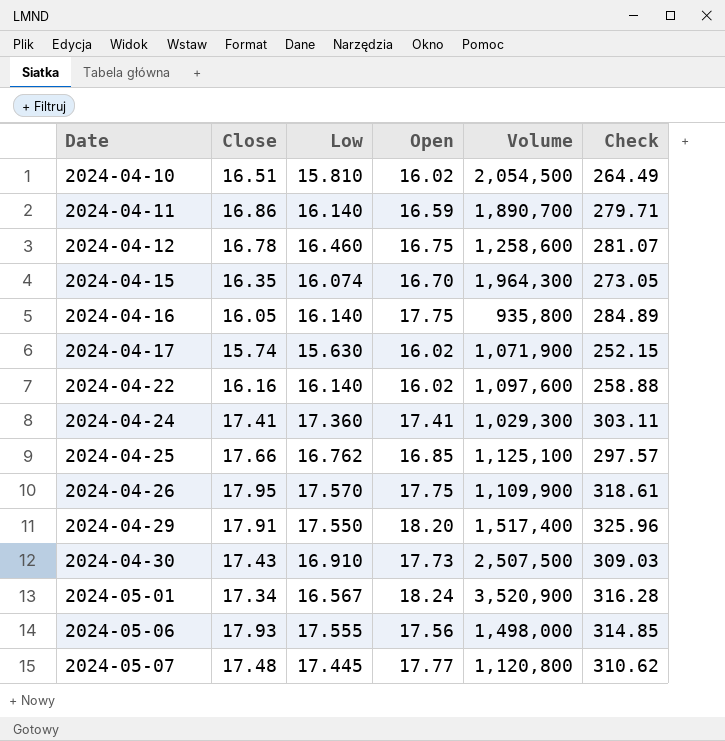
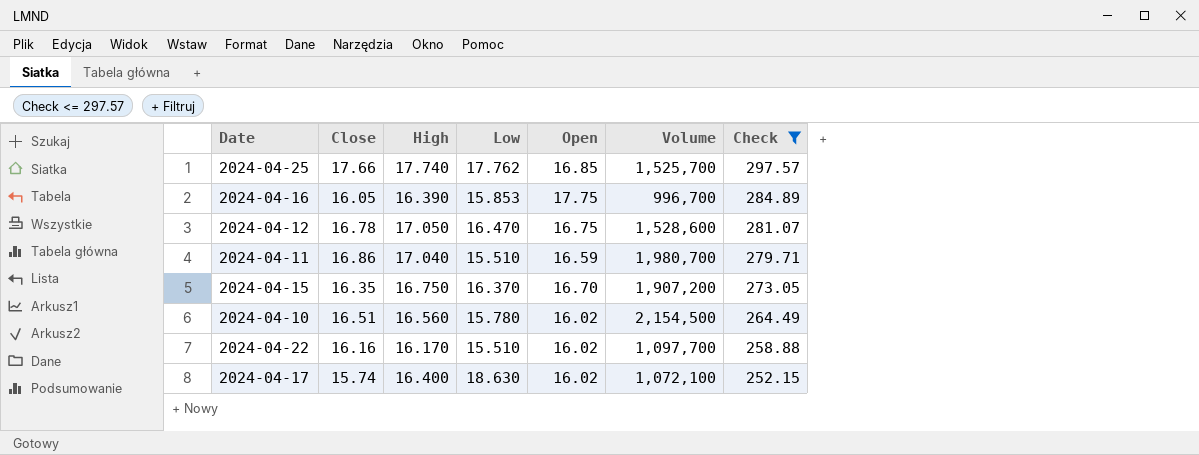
filter: none -> Check <= 297.57
row order: Date ascending -> Check descending
column High | position: none -> 3
2024-04-25 | Low: 16.762 -> 17.762
2024-04-25 | Volume: 1,125,100 -> 1,525,700
2024-04-16 | Low: 16.140 -> 15.853
2024-04-16 | Volume: 935,800 -> 996,700
2024-04-12 | Low: 16.460 -> 16.470
2024-04-12 | Volume: 1,258,600 -> 1,528,600
2024-04-11 | Low: 16.140 -> 15.510
2024-04-11 | Volume: 1,890,700 -> 1,980,700
2024-04-15 | Low: 16.074 -> 16.370
2024-04-15 | Volume: 1,964,300 -> 1,907,200
2024-04-10 | Low: 15.810 -> 15.780
2024-04-10 | Volume: 2,054,500 -> 2,154,500
2024-04-22 | Low: 16.140 -> 15.510
2024-04-22 | Volume: 1,097,600 -> 1,097,700
2024-04-17 | Low: 15.630 -> 18.630
2024-04-17 | Volume: 1,071,900 -> 1,072,100

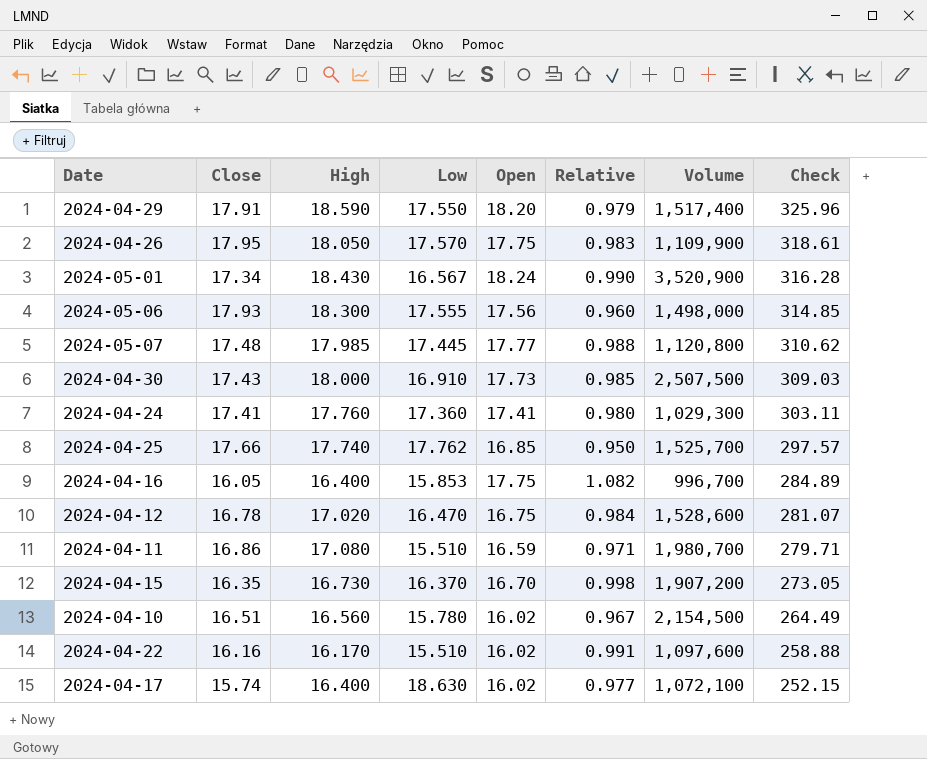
filter: Check <= 297.57 -> none
column Relative | formula: none -> [Open] / [High]
2024-04-16 | High: 16.390 -> 16.400
2024-04-12 | High: 17.050 -> 17.020
2024-04-11 | High: 17.040 -> 17.080
2024-04-15 | High: 16.750 -> 16.730
2024-04-22 | Volume: 1,097,700 -> 1,097,600

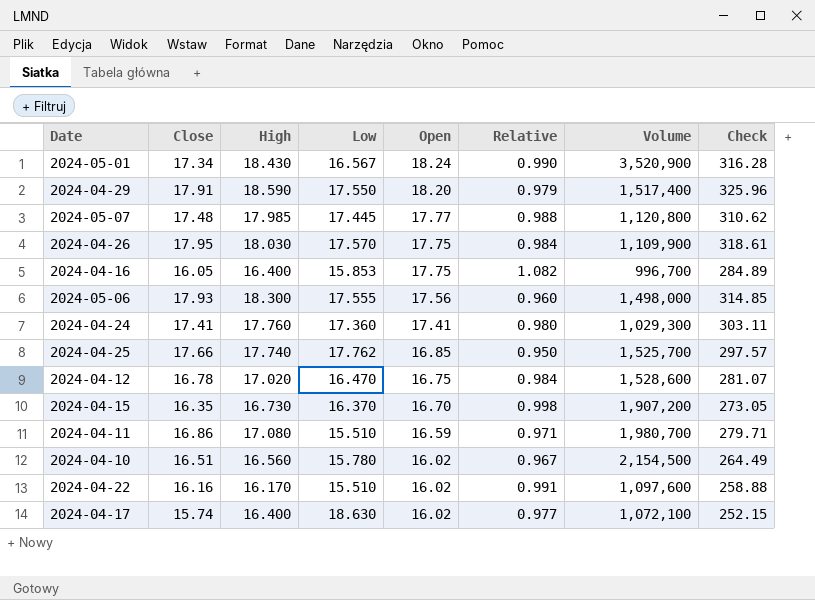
row order: Check descending -> Open descending
row 2024-04-30: 17.43 | 18.000 | 16.910 | 17.73 | 0.985 | 2,507,500 | 309.03 -> none
2024-04-26 | High: 18.050 -> 18.030
2024-04-26 | Relative: 0.983 -> 0.984

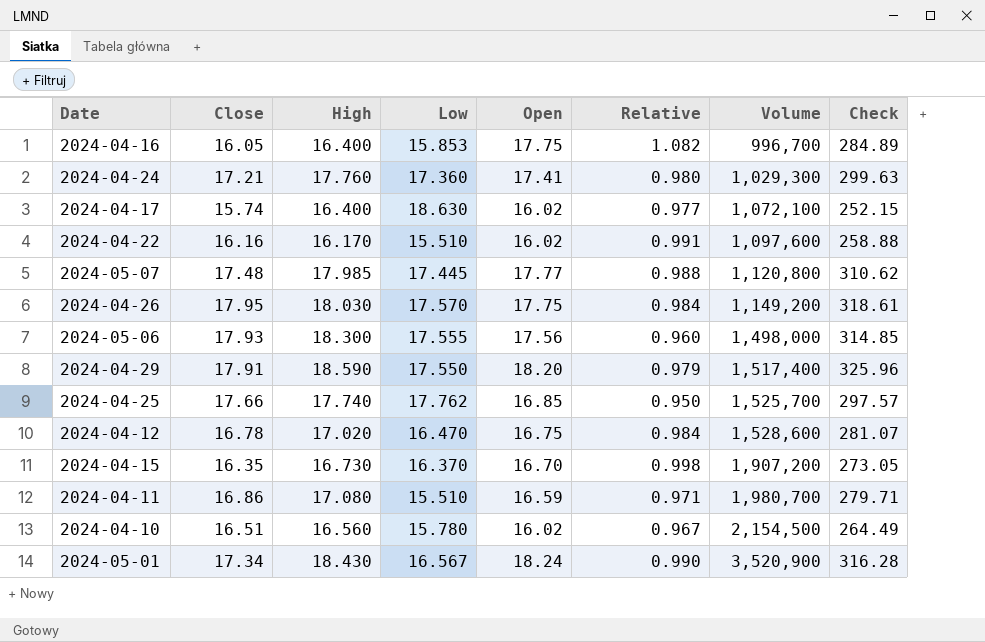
row order: Open descending -> Volume ascending
2024-04-24 | Close: 17.41 -> 17.21
2024-04-24 | Check: 303.11 -> 299.63
2024-04-26 | Volume: 1,109,900 -> 1,149,200

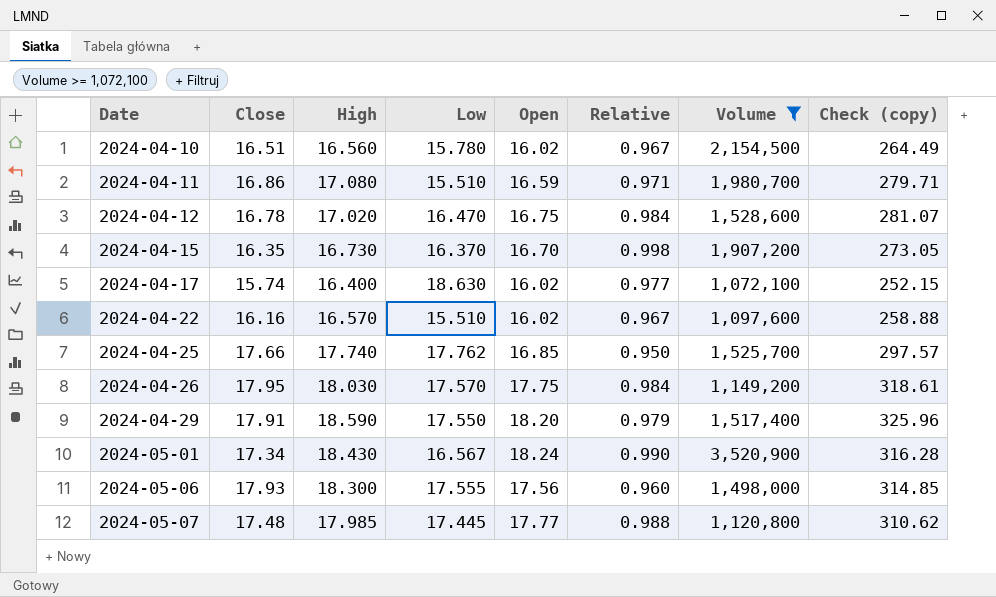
filter: none -> Volume >= 1,072,100
row order: Volume ascending -> Date ascending
column name: Check -> Check (copy)
2024-04-22 | High: 16.170 -> 16.570
2024-04-22 | Relative: 0.991 -> 0.967

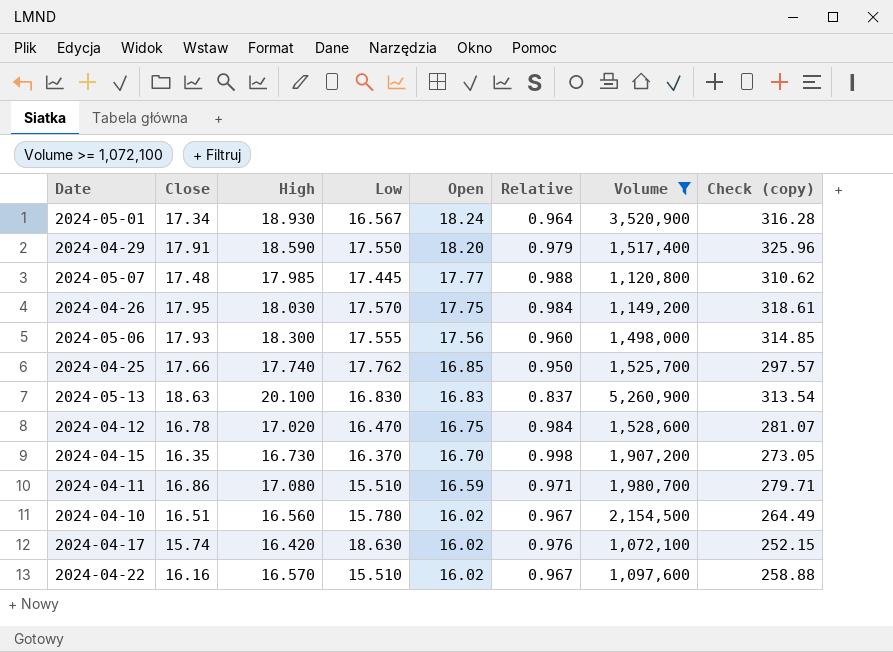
row order: Date ascending -> Open descending
2024-05-01 | High: 18.430 -> 18.930
2024-05-01 | Relative: 0.990 -> 0.964
row 2024-05-13: none -> 18.63 | 20.100 | 16.830 | 16.83 | 0.837 | 5,260,900 | 313.54
2024-04-17 | High: 16.400 -> 16.420
2024-04-17 | Relative: 0.977 -> 0.976

